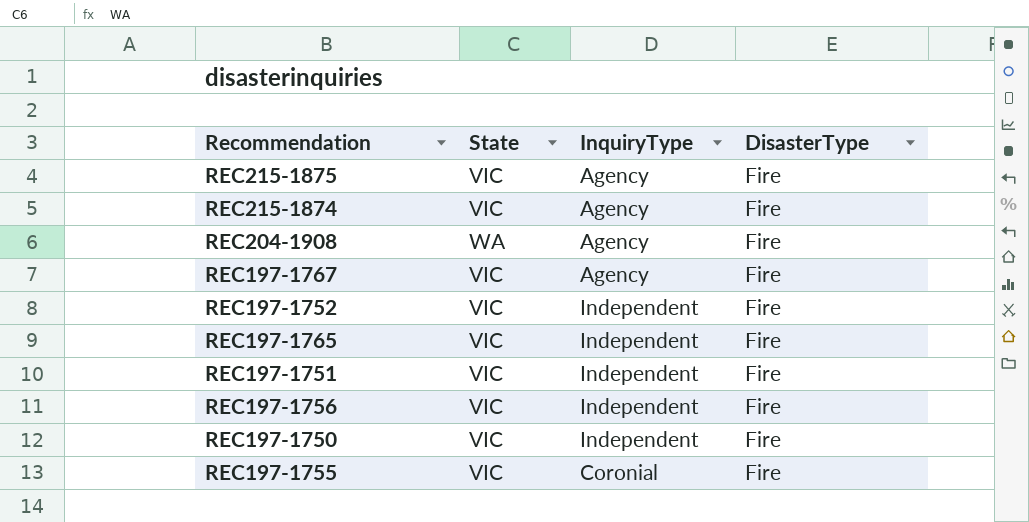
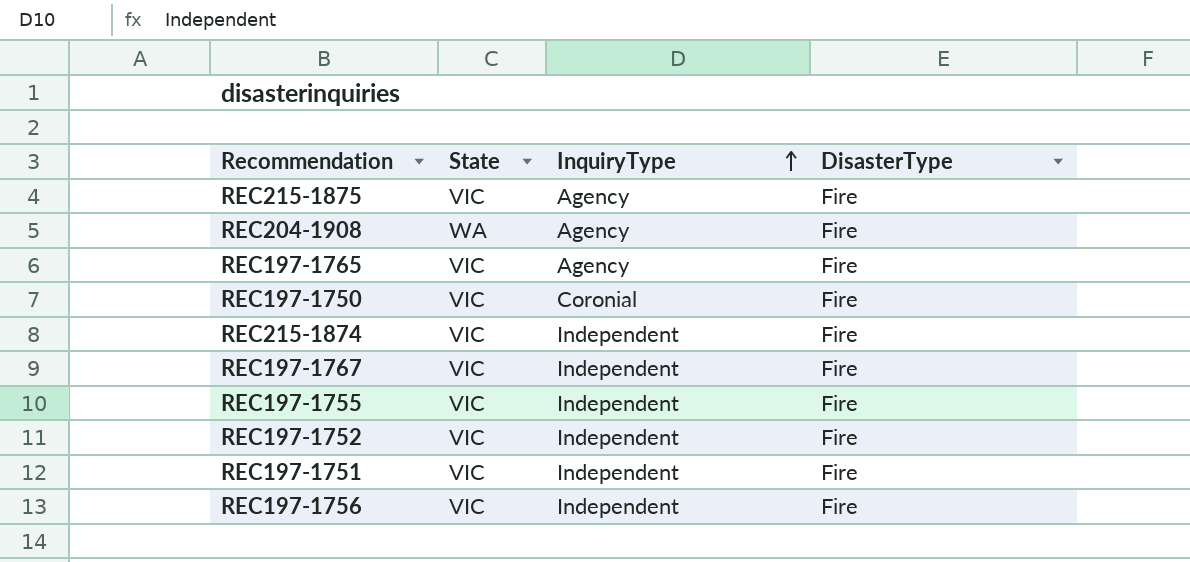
row order: none -> InquiryType ascending
REC197-1765 | InquiryType: Independent -> Agency
REC197-1750 | InquiryType: Independent -> Coronial
REC215-1874 | InquiryType: Agency -> Independent
REC197-1767 | InquiryType: Agency -> Independent
REC197-1755 | InquiryType: Coronial -> Independent

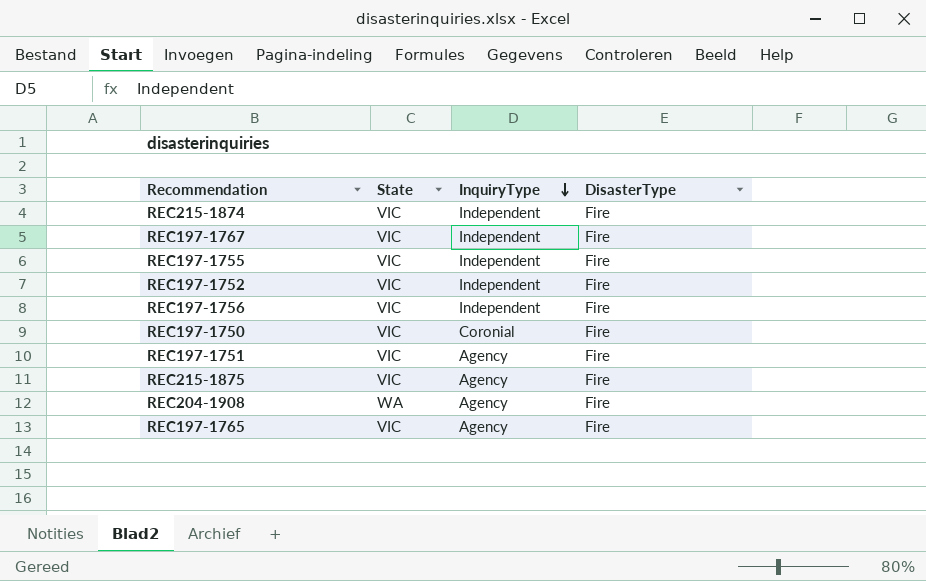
row order: InquiryType ascending -> InquiryType descending
REC197-1751 | InquiryType: Independent -> Agency

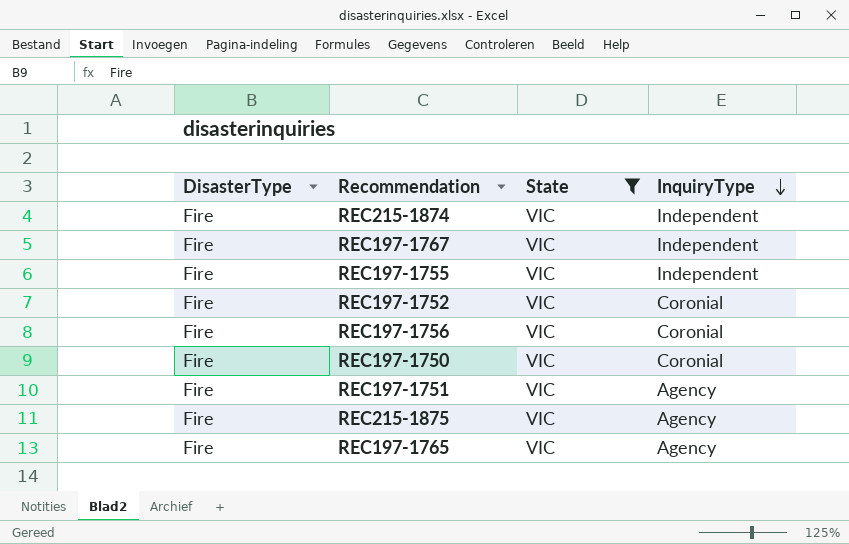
filter: none -> State = VIC
column DisasterType | position: 4 -> 1
REC197-1752 | InquiryType: Independent -> Coronial
REC197-1756 | InquiryType: Independent -> Coronial

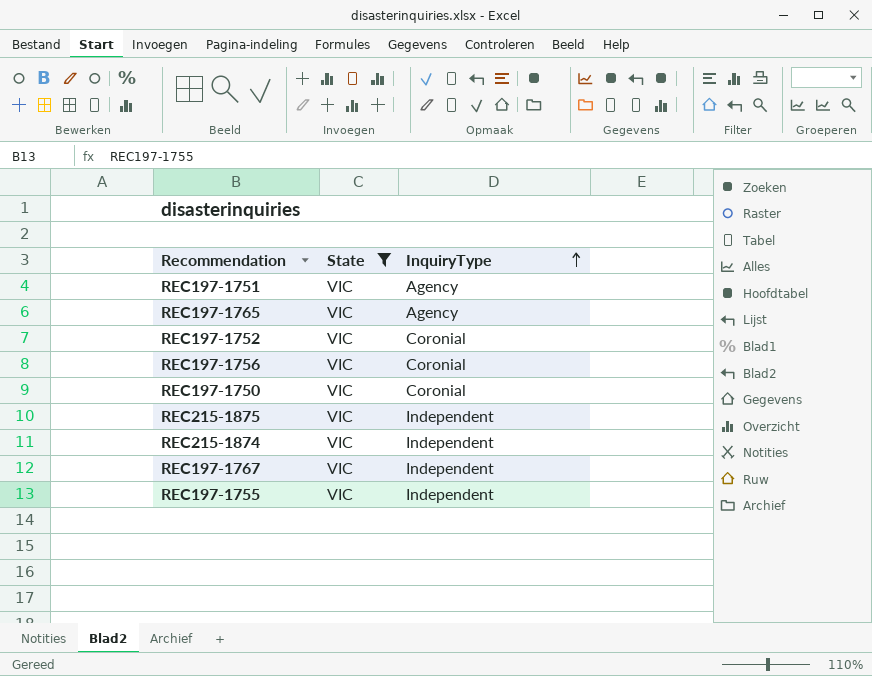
row order: InquiryType descending -> InquiryType ascending
column DisasterType | position: 1 -> none
REC215-1875 | InquiryType: Agency -> Independent

